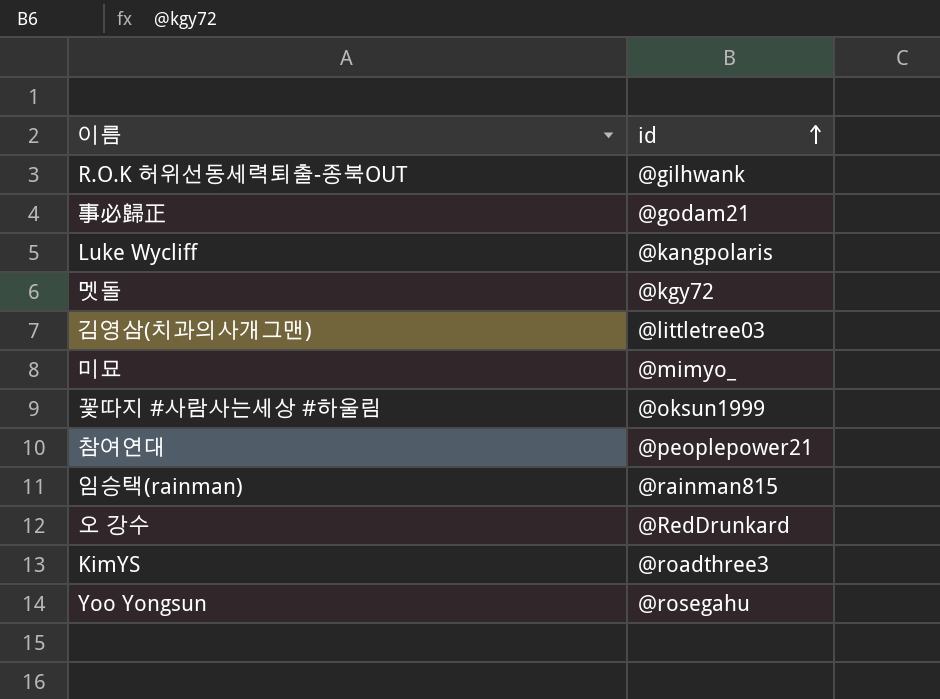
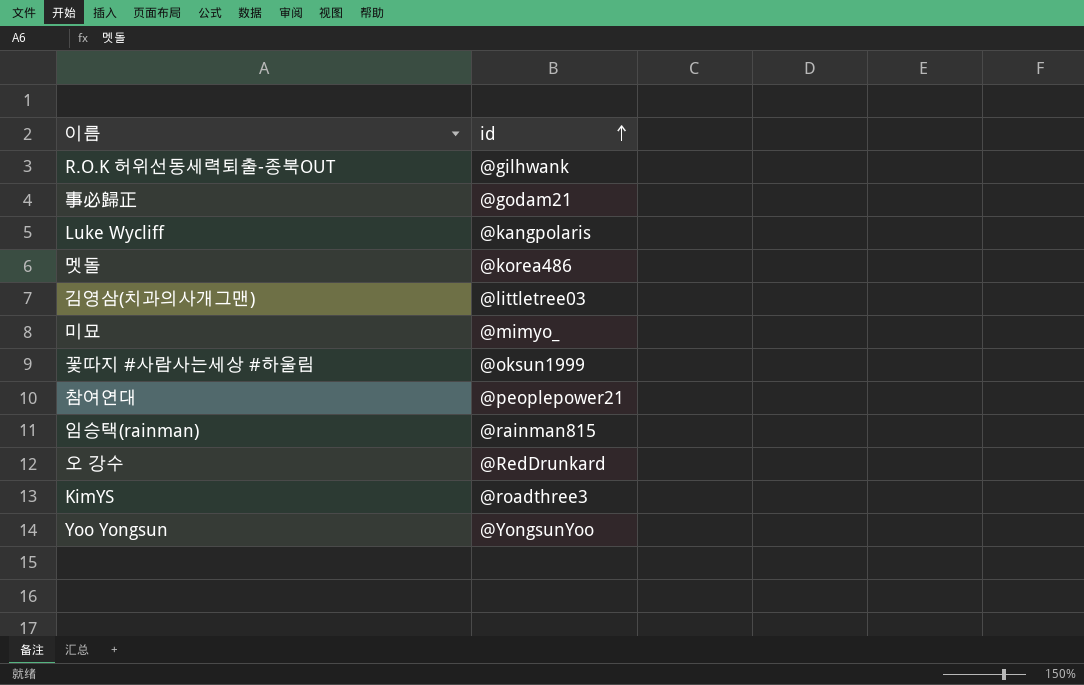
멧돌 | id: @kgy72 -> @korea486
Yoo Yongsun | id: @rosegahu -> @YongsunYoo

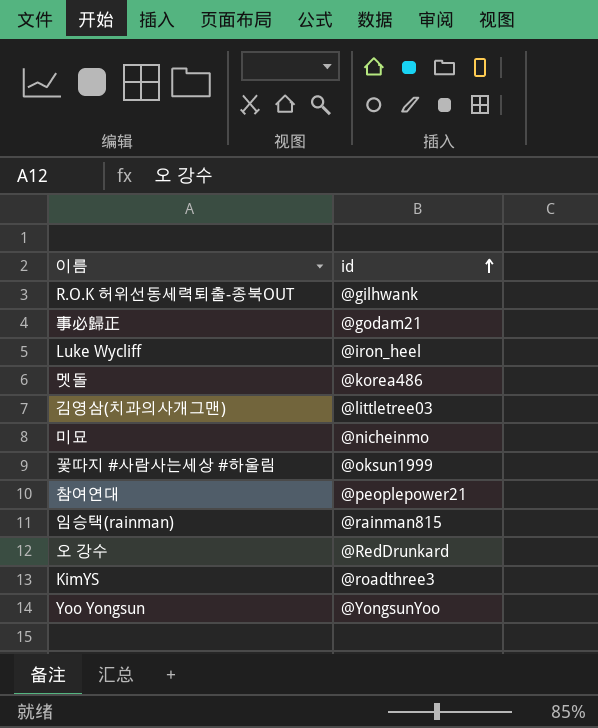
Luke Wycliff | id: @kangpolaris -> @iron_heel
미묘 | id: @mimyo_ -> @nicheinmo

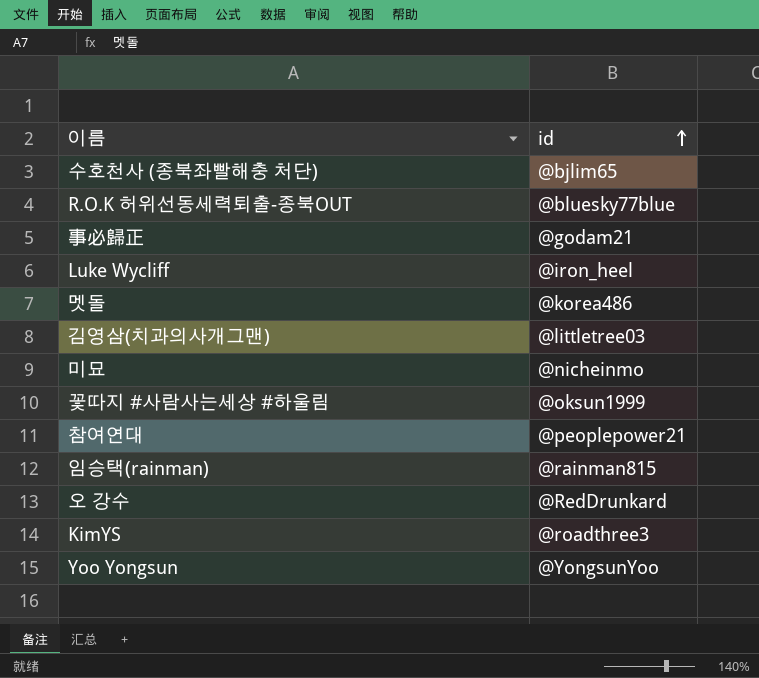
row 수호천사 (종북좌빨해충 처단): none -> @bjlim65
R.O.K 허위선동세력퇴출-종북OUT | id: @gilhwank -> @bluesky77blue

